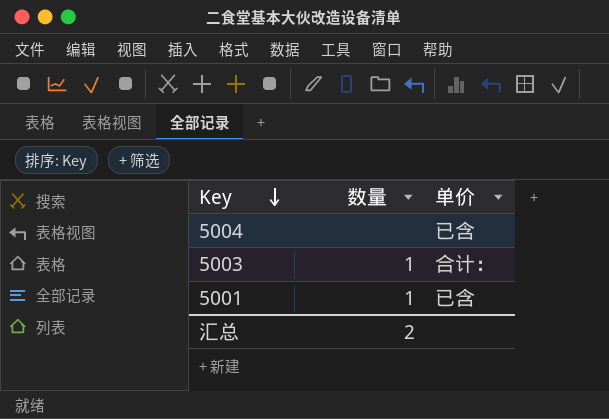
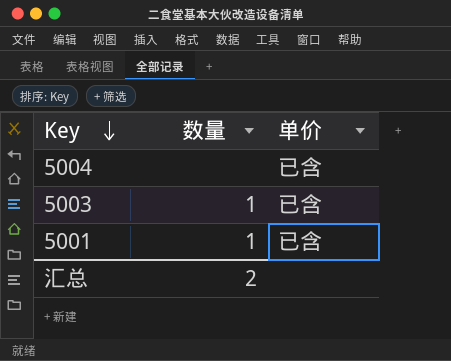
5003 | 单价: 合计： -> 已含

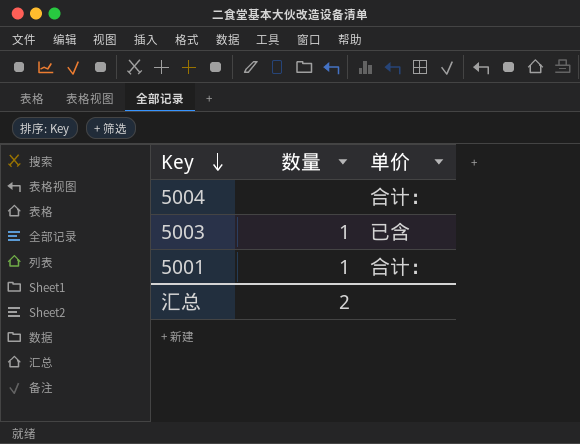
5004 | 单价: 已含 -> 合计：
5001 | 单价: 已含 -> 合计：

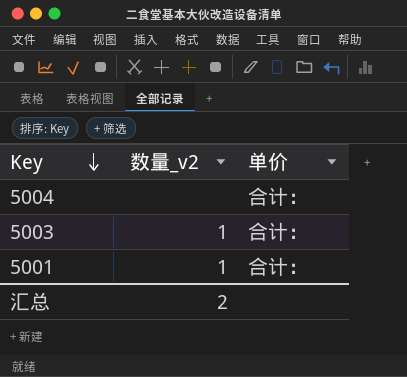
column name: 数量 -> 数量_v2
5003 | 单价: 已含 -> 合计：

